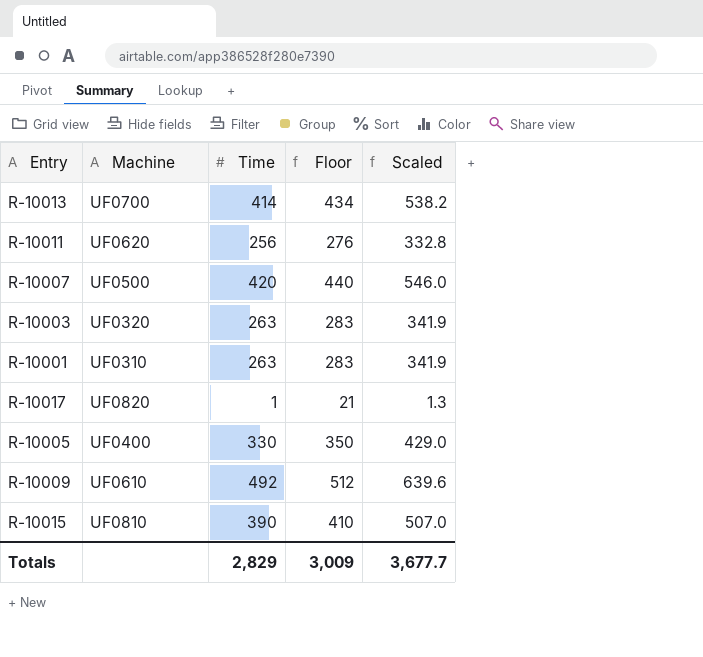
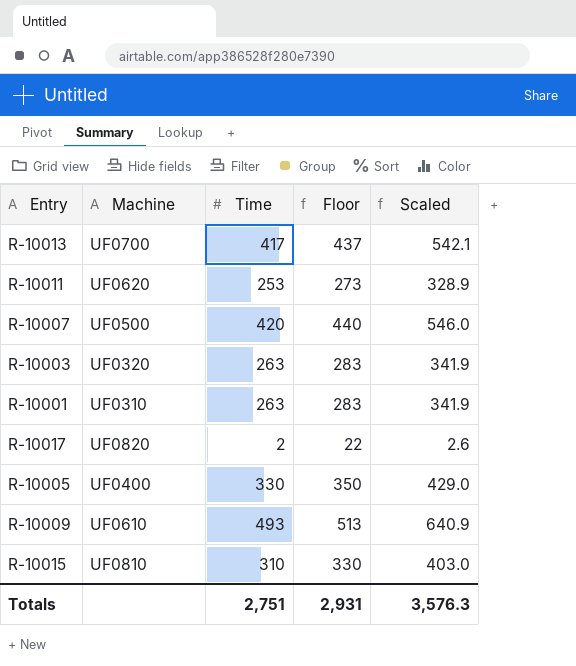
R-10013 | Time: 414 -> 417
R-10013 | Floor: 434 -> 437
R-10013 | Scaled: 538.2 -> 542.1
R-10011 | Time: 256 -> 253
R-10011 | Floor: 276 -> 273
R-10011 | Scaled: 332.8 -> 328.9
R-10017 | Time: 1 -> 2
R-10017 | Floor: 21 -> 22
R-10017 | Scaled: 1.3 -> 2.6
R-10009 | Time: 492 -> 493
R-10009 | Floor: 512 -> 513
R-10009 | Scaled: 639.6 -> 640.9
R-10015 | Time: 390 -> 310
R-10015 | Floor: 410 -> 330
R-10015 | Scaled: 507.0 -> 403.0
Totals | Time: 2,829 -> 2,751
Totals | Floor: 3,009 -> 2,931
Totals | Scaled: 3,677.7 -> 3,576.3

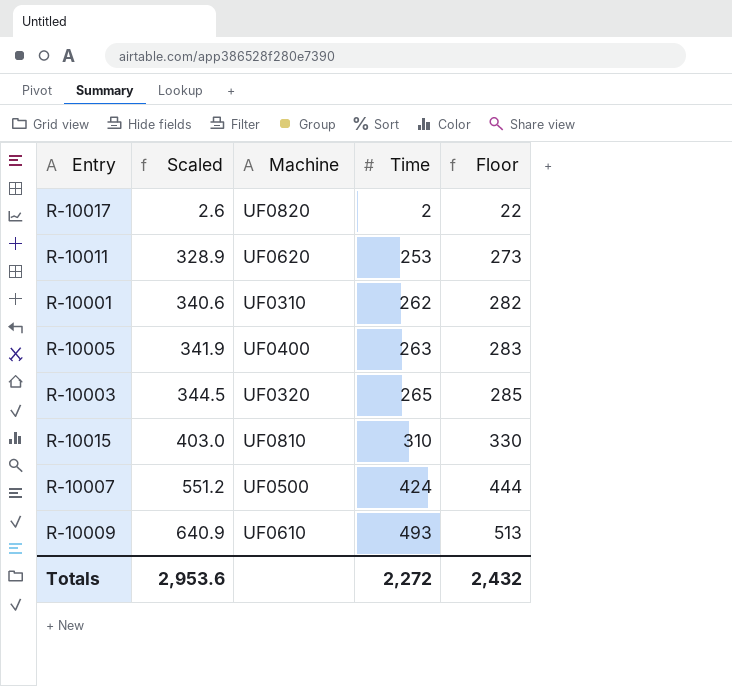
row order: none -> Scaled ascending
column Scaled | position: 5 -> 2
row R-10013: UF0700 | 417 | 437 | 542.1 -> none
R-10001 | Scaled: 341.9 -> 340.6
R-10001 | Time: 263 -> 262
R-10001 | Floor: 283 -> 282
R-10005 | Scaled: 429.0 -> 341.9
R-10005 | Time: 330 -> 263
R-10005 | Floor: 350 -> 283
R-10003 | Scaled: 341.9 -> 344.5
R-10003 | Time: 263 -> 265
R-10003 | Floor: 283 -> 285
R-10007 | Scaled: 546.0 -> 551.2
R-10007 | Time: 420 -> 424
R-10007 | Floor: 440 -> 444
Totals | Scaled: 3,576.3 -> 2,953.6
Totals | Time: 2,751 -> 2,272
Totals | Floor: 2,931 -> 2,432

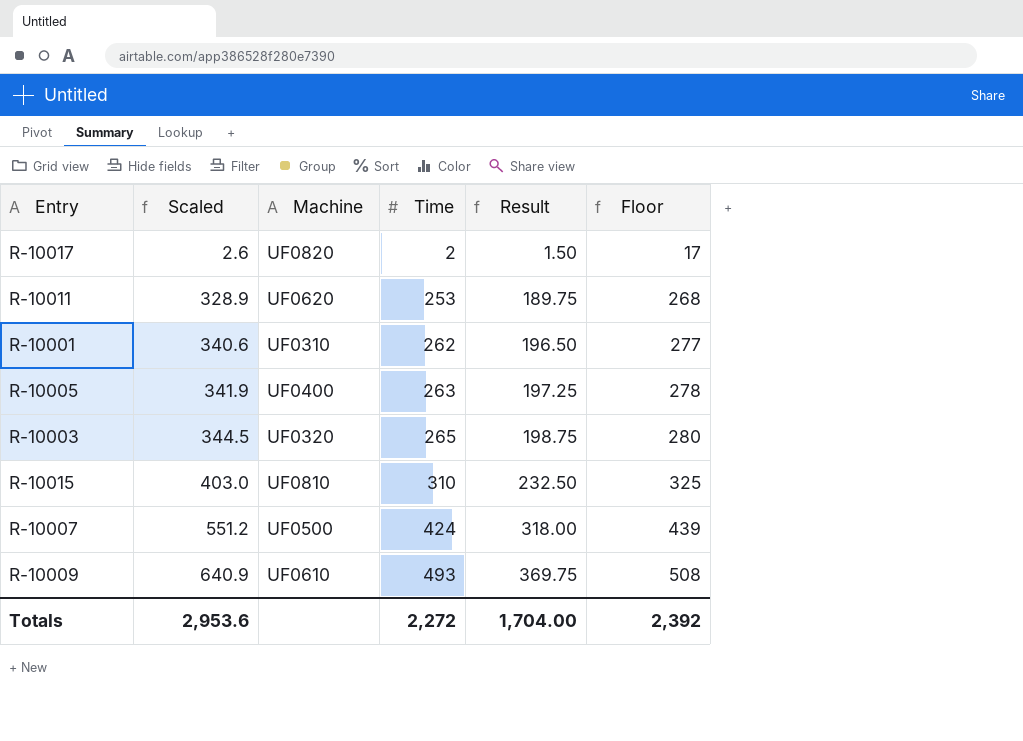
column Result | formula: none -> [Time] * 0.75
column Floor | formula: [Time] + 20 -> [Time] + 15
Totals | Floor: 2,432 -> 2,392

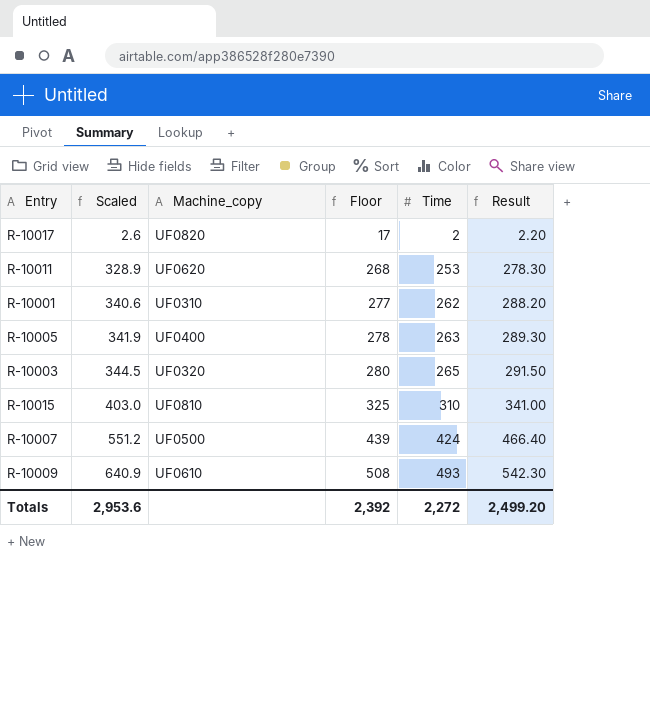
column name: Machine -> Machine_copy
column Floor | position: 6 -> 4
column Result | formula: [Time] * 0.75 -> [Time] * 1.1
Totals | Result: 1,704.00 -> 2,499.20

